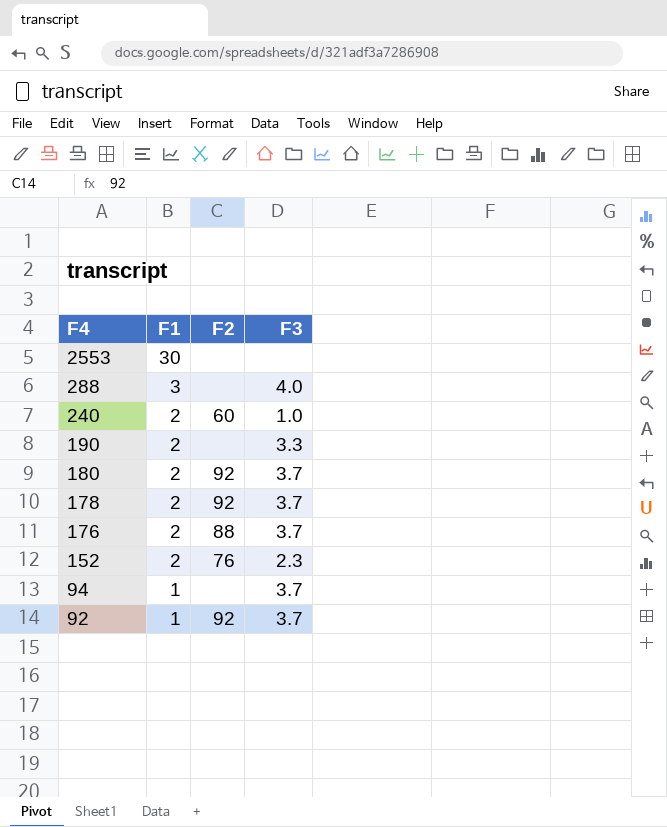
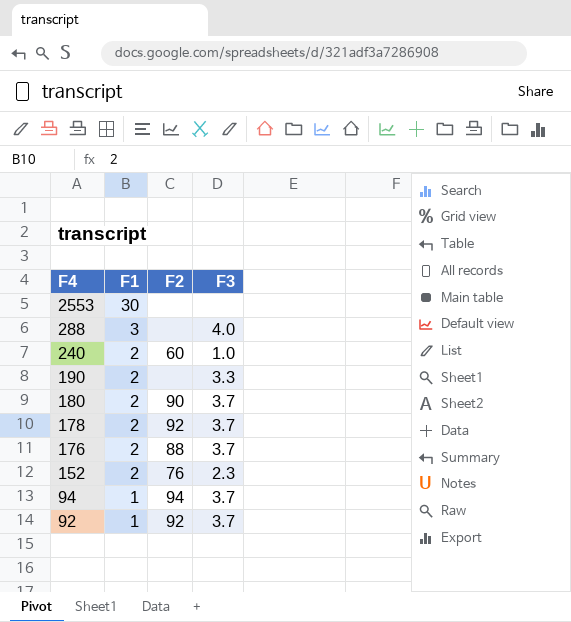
180 | F2: 92 -> 90
94 | F2: none -> 94

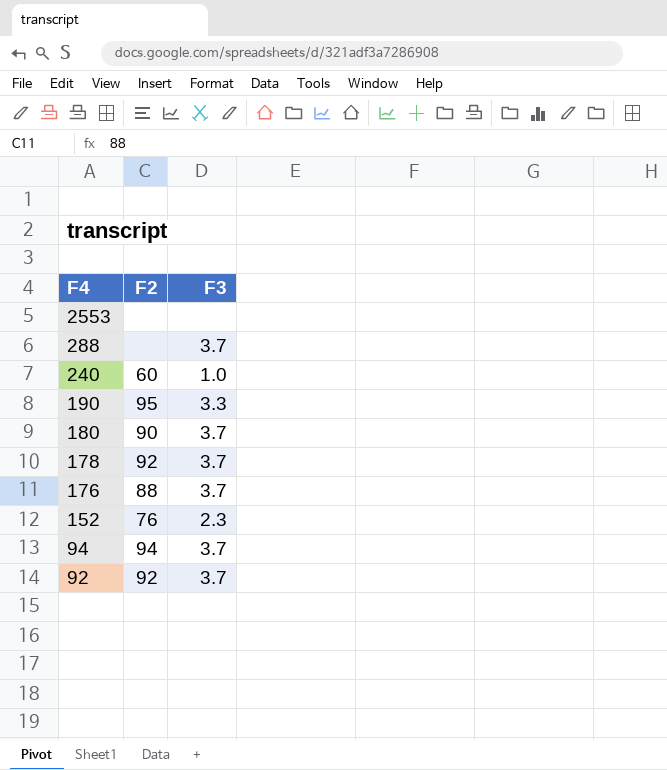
column F1 | position: 2 -> none
288 | F3: 4.0 -> 3.7
190 | F2: none -> 95

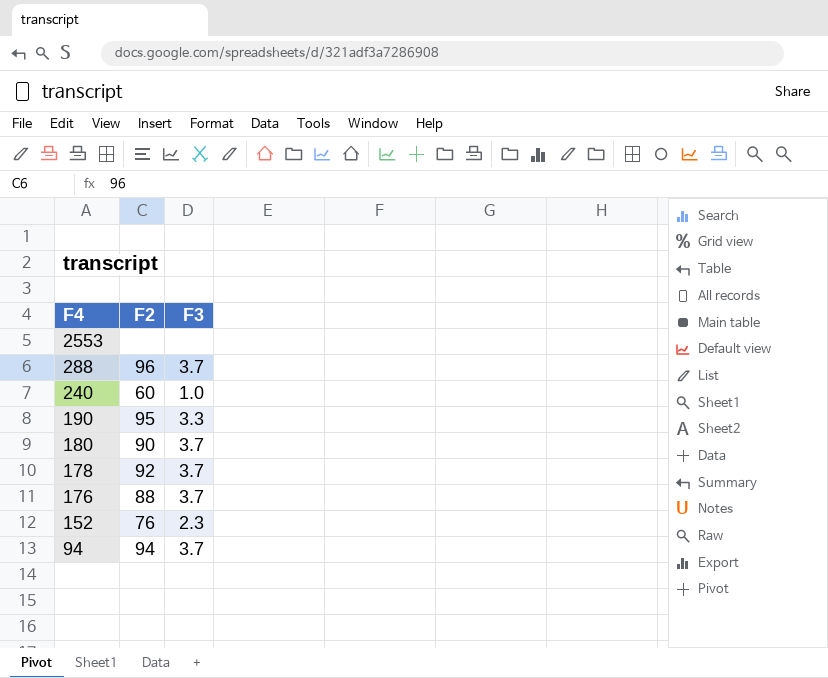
row 92: 92 | 3.7 -> none
288 | F2: none -> 96

